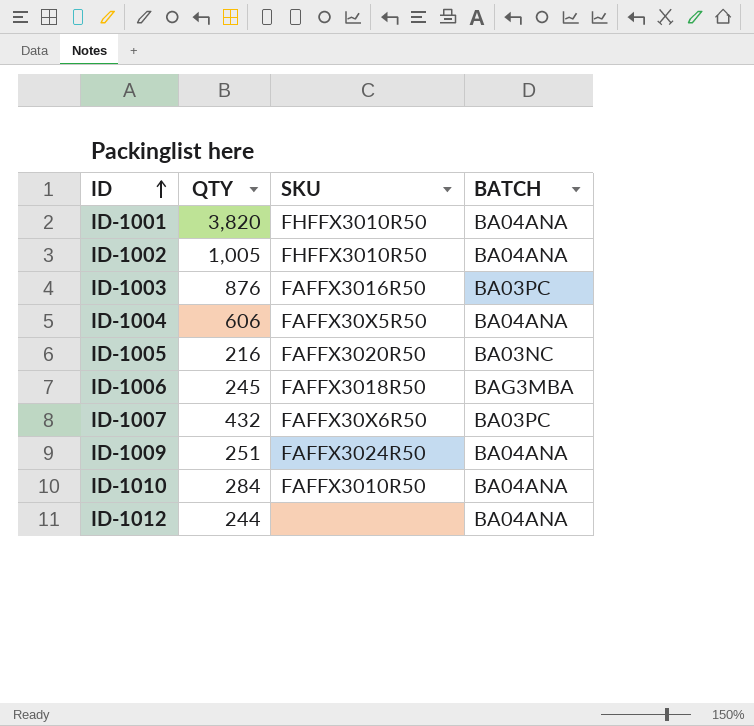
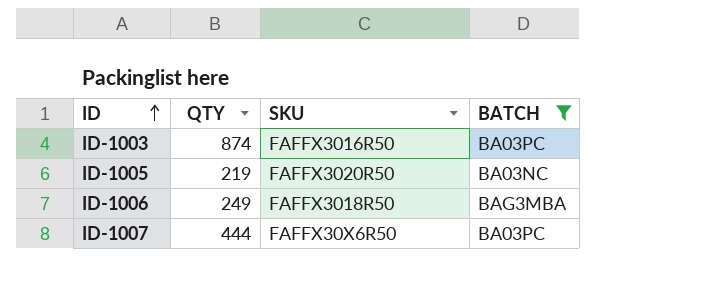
filter: none -> BATCH != BA04ANA
ID-1003 | QTY: 876 -> 874
ID-1005 | QTY: 216 -> 219
ID-1006 | QTY: 245 -> 249
ID-1007 | QTY: 432 -> 444

